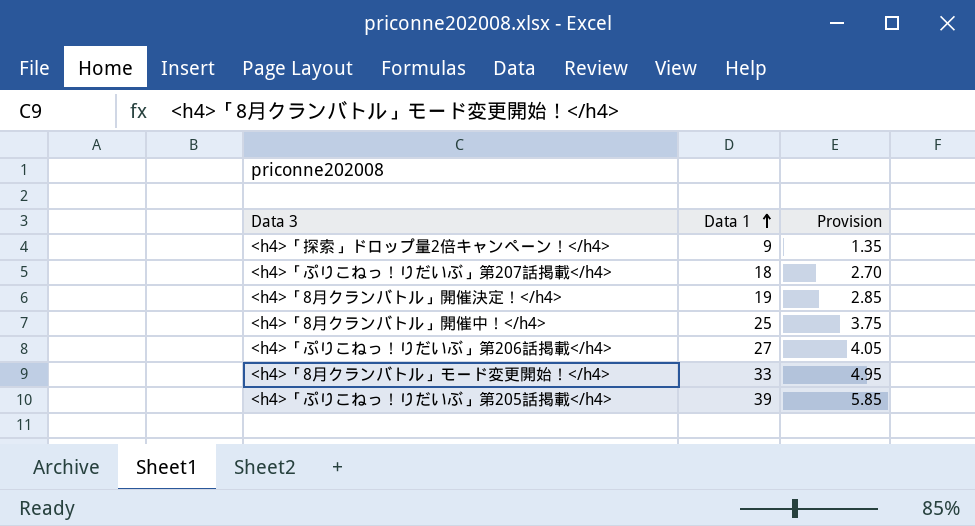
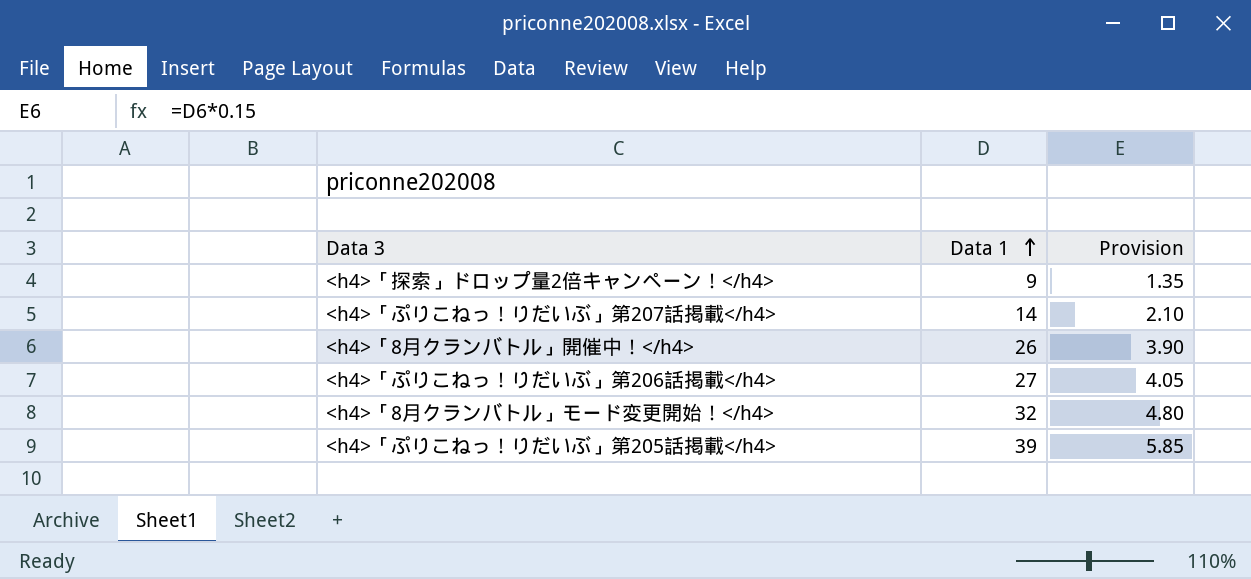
row <h4>「8月クランバトル」開催決定！</h4>: 19 | 2.85 -> none
<h4>「ぷりこねっ！りだいぶ」第207話掲載</h4> | Data 1: 18 -> 14
<h4>「ぷりこねっ！りだいぶ」第207話掲載</h4> | Provision: 2.70 -> 2.10
<h4>「8月クランバトル」開催中！</h4> | Data 1: 25 -> 26
<h4>「8月クランバトル」開催中！</h4> | Provision: 3.75 -> 3.90
<h4>「8月クランバトル」モード変更開始！</h4> | Data 1: 33 -> 32
<h4>「8月クランバトル」モード変更開始！</h4> | Provision: 4.95 -> 4.80

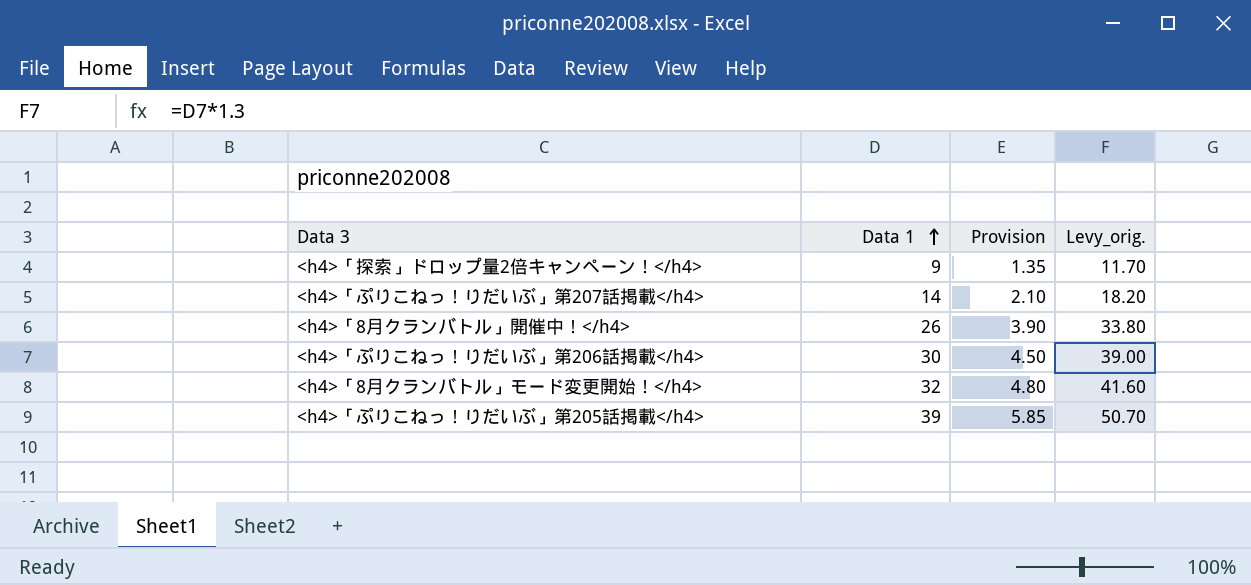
column Levy_orig. | formula: none -> [Data 1] * 1.3
<h4>「ぷりこねっ！りだいぶ」第206話掲載</h4> | Data 1: 27 -> 30
<h4>「ぷりこねっ！りだいぶ」第206話掲載</h4> | Provision: 4.05 -> 4.50

